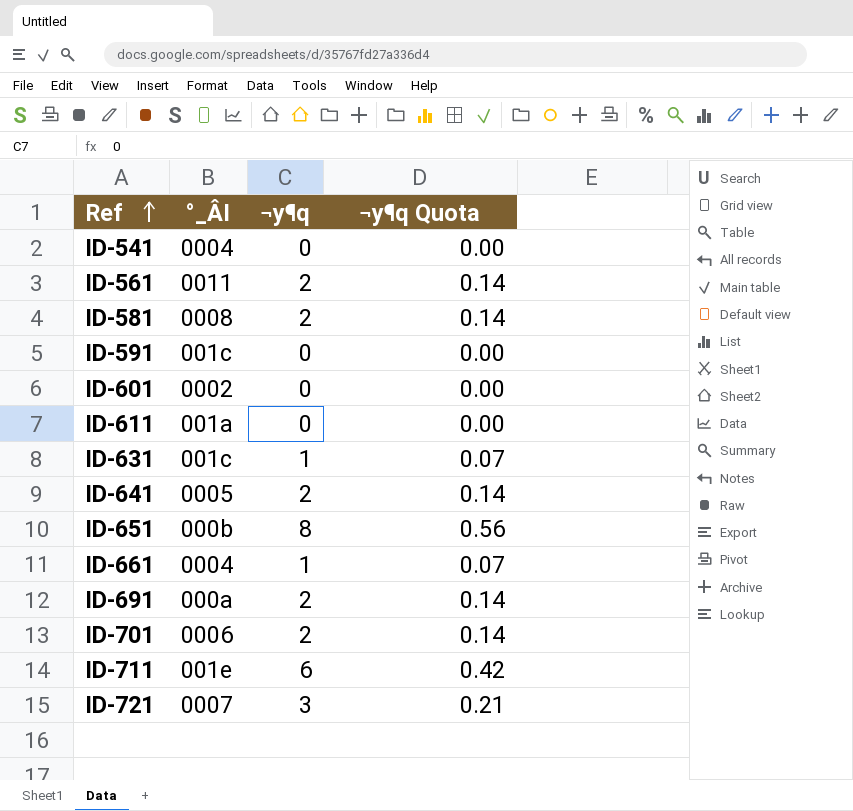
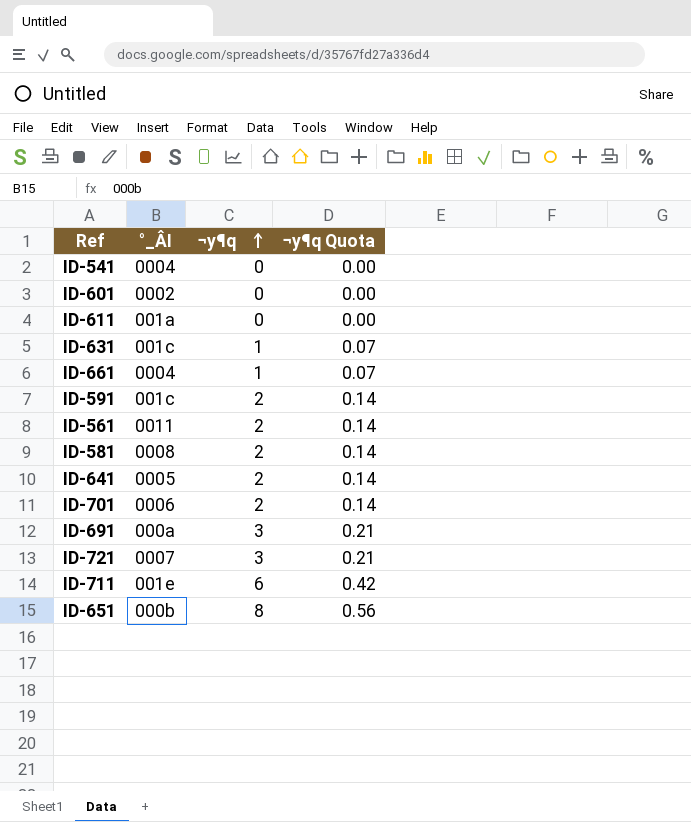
row order: Ref ascending -> ¬y¶q ascending
ID-591 | ¬y¶q: 0 -> 2
ID-591 | ¬y¶q Quota: 0.00 -> 0.14
ID-691 | ¬y¶q: 2 -> 3
ID-691 | ¬y¶q Quota: 0.14 -> 0.21

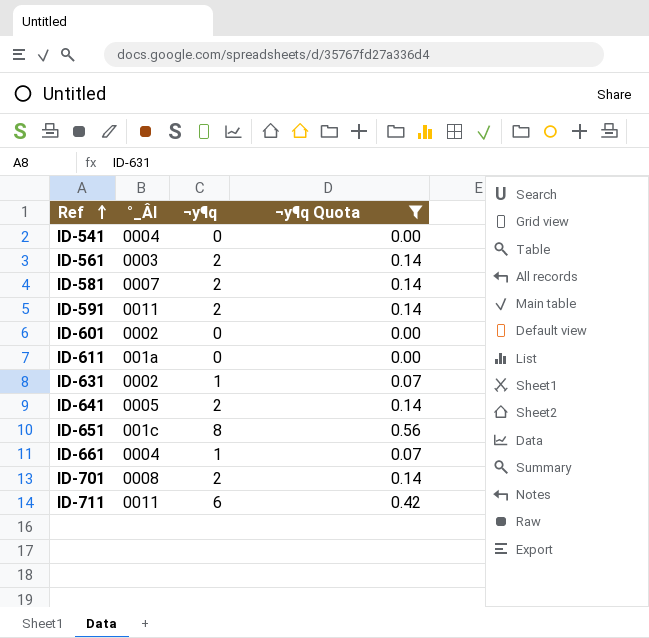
filter: none -> ¬y¶q Quota != 0.21
row order: ¬y¶q ascending -> Ref ascending
ID-561 | °_ÂI: 0011 -> 0003
ID-581 | °_ÂI: 0008 -> 0007
ID-591 | °_ÂI: 001c -> 0011
ID-631 | °_ÂI: 001c -> 0002
ID-651 | °_ÂI: 000b -> 001c
ID-701 | °_ÂI: 0006 -> 0008
ID-711 | °_ÂI: 001e -> 0011

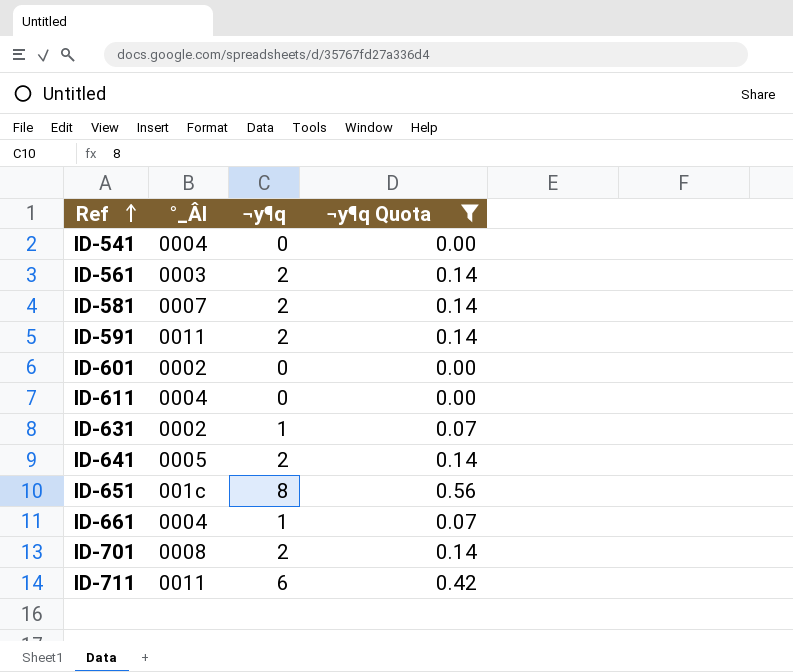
ID-611 | °_ÂI: 001a -> 0004

